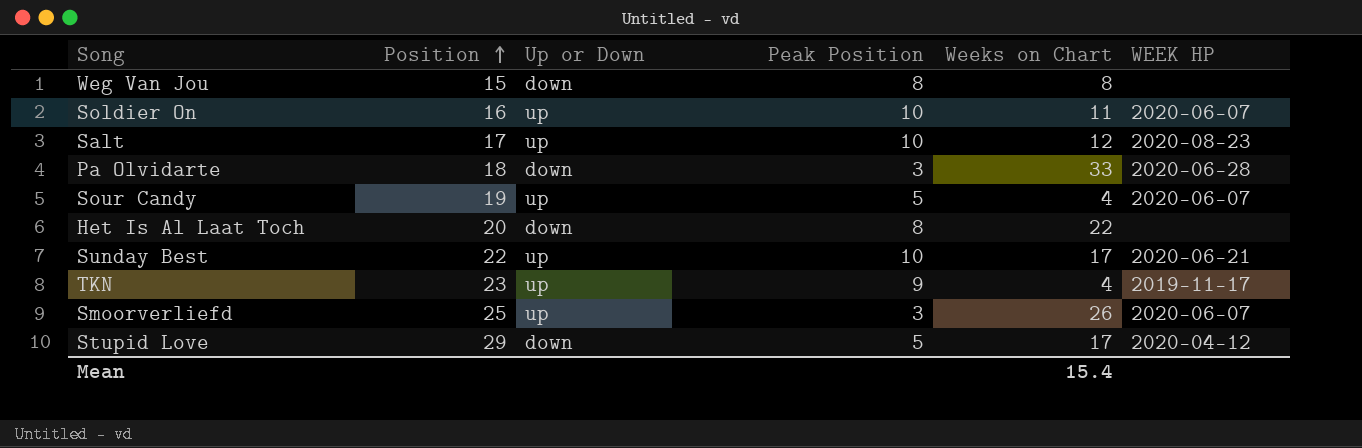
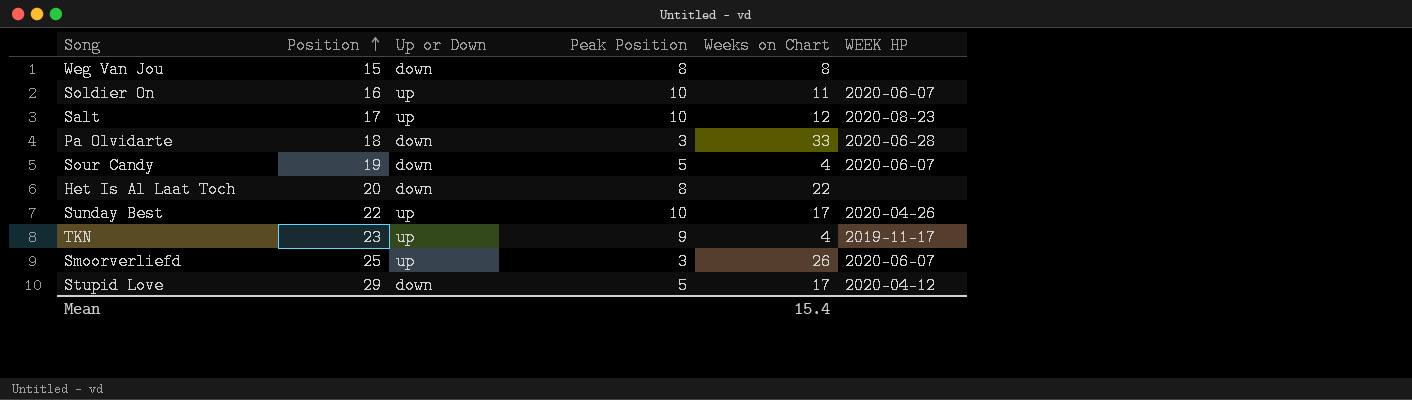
Sour Candy | Up or Down: up -> down
Sunday Best | WEEK HP: 2020-06-21 -> 2020-04-26

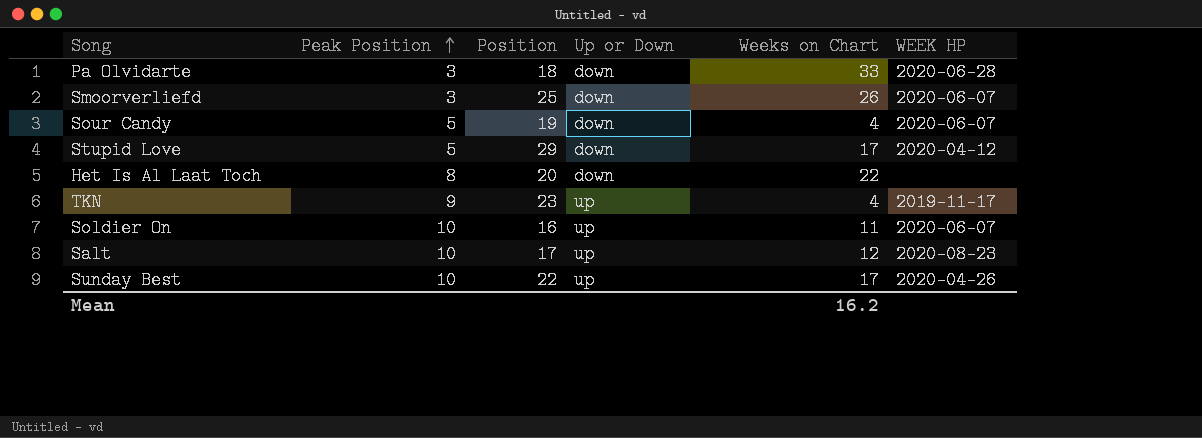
row order: Position ascending -> Peak Position ascending
column Peak Position | position: 4 -> 2
row Weg Van Jou: 15 | down | 8 | 8 | none -> none
Smoorverliefd | Up or Down: up -> down
Mean | Weeks on Chart: 15.4 -> 16.2

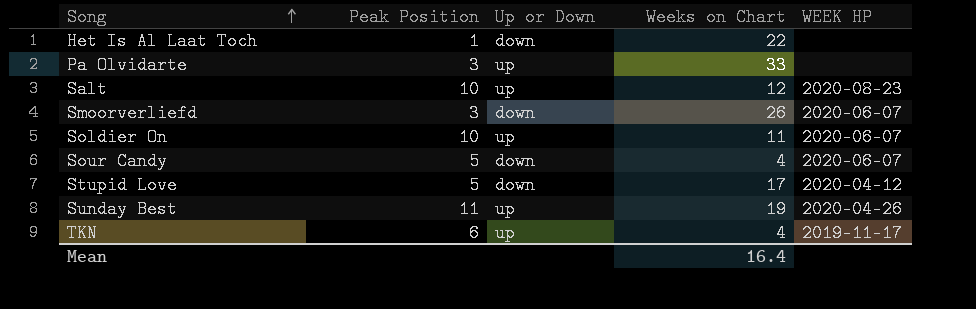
row order: Peak Position ascending -> Song ascending
column Position | position: 3 -> none
Het Is Al Laat Toch | Peak Position: 8 -> 1
Pa Olvidarte | Up or Down: down -> up
Pa Olvidarte | WEEK HP: 2020-06-28 -> none
Sunday Best | Peak Position: 10 -> 11
Sunday Best | Weeks on Chart: 17 -> 19
TKN | Peak Position: 9 -> 6
Mean | Weeks on Chart: 16.2 -> 16.4

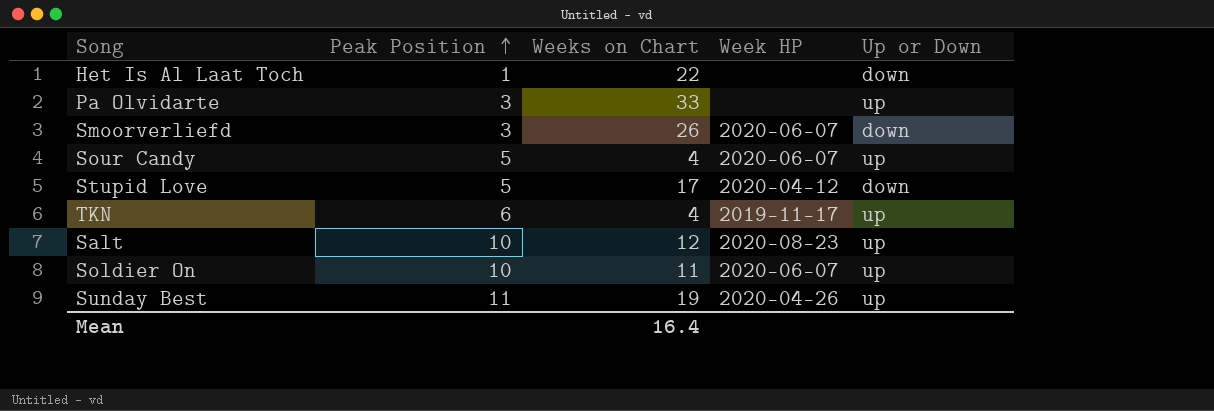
row order: Song ascending -> Peak Position ascending
column name: WEEK HP -> Week HP
column Up or Down | position: 3 -> 5
Sour Candy | Up or Down: down -> up

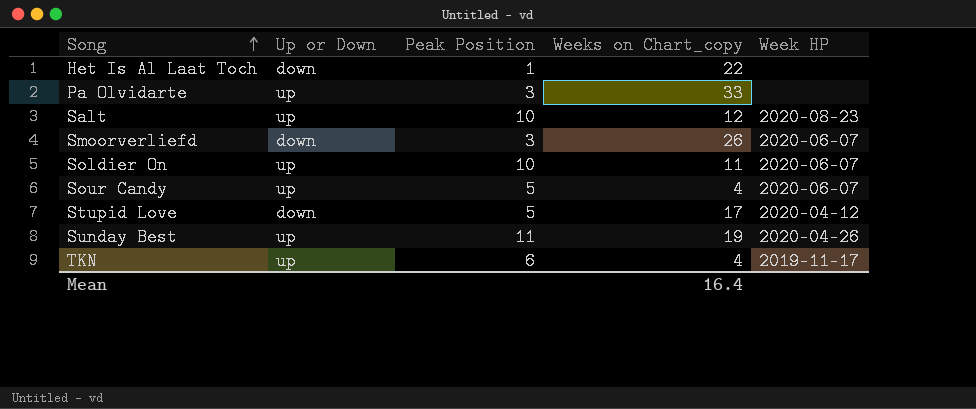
row order: Peak Position ascending -> Song ascending
column Up or Down | position: 5 -> 2
column name: Weeks on Chart -> Weeks on Chart_copy

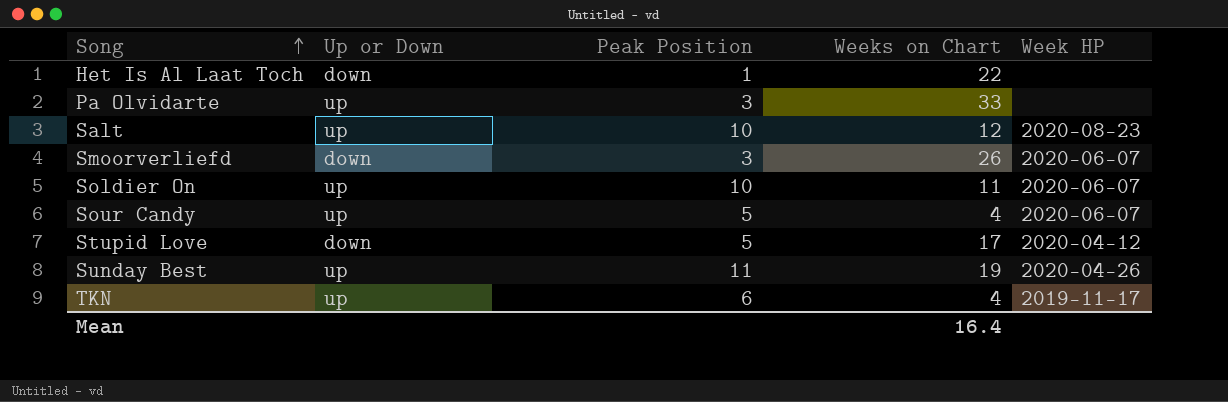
column name: Weeks on Chart_copy -> Weeks on Chart

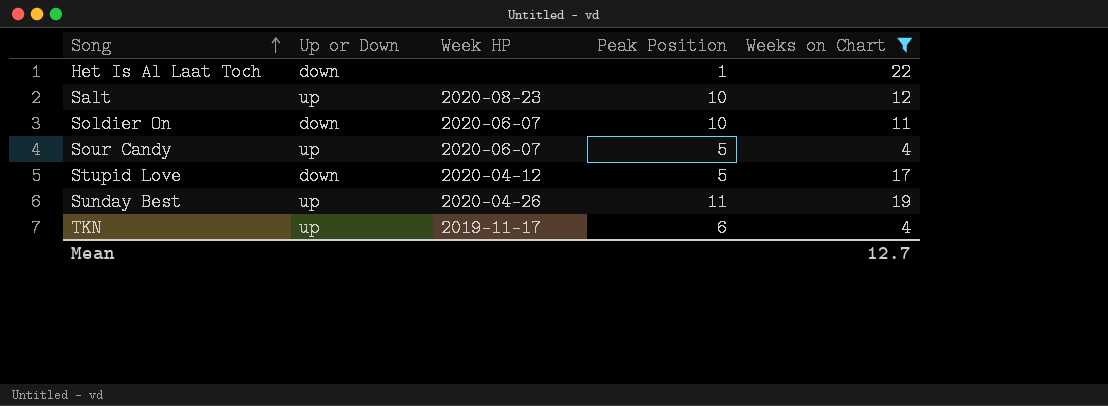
filter: none -> Weeks on Chart <= 22
column Week HP | position: 5 -> 3
Soldier On | Up or Down: up -> down
Mean | Weeks on Chart: 16.4 -> 12.7

